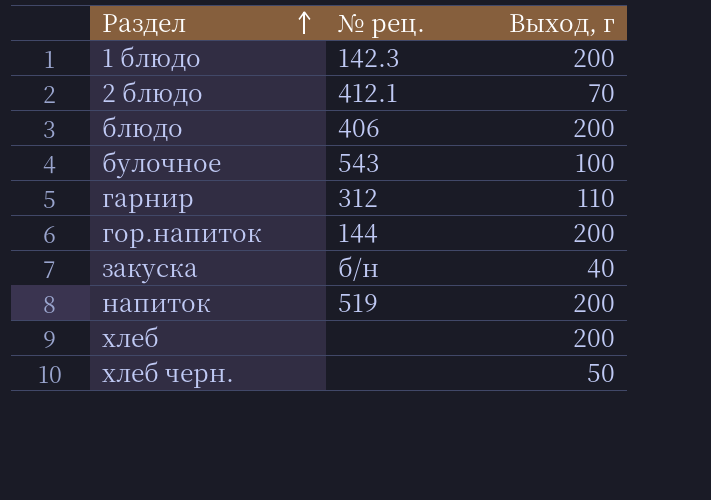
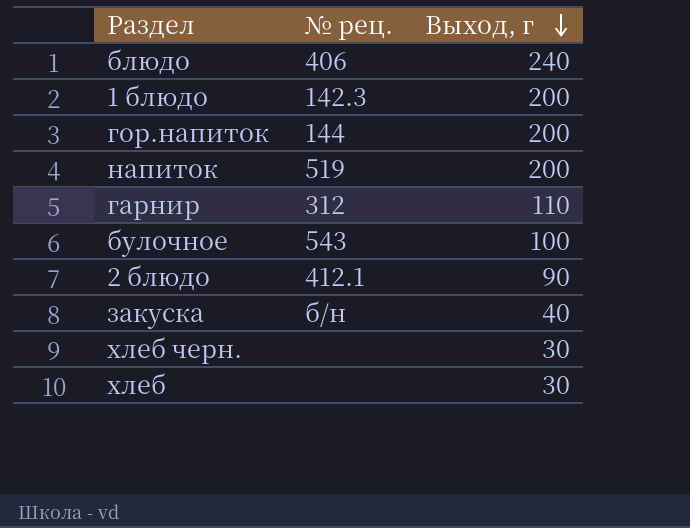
row order: Раздел ascending -> Выход, г descending
блюдо | Выход, г: 200 -> 240
2 блюдо | Выход, г: 70 -> 90
хлеб черн. | Выход, г: 50 -> 30
хлеб | Выход, г: 200 -> 30

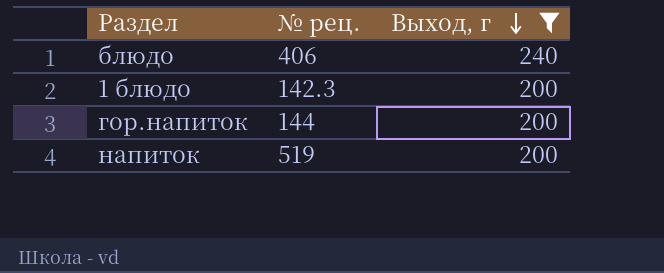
filter: none -> Выход, г >= 200

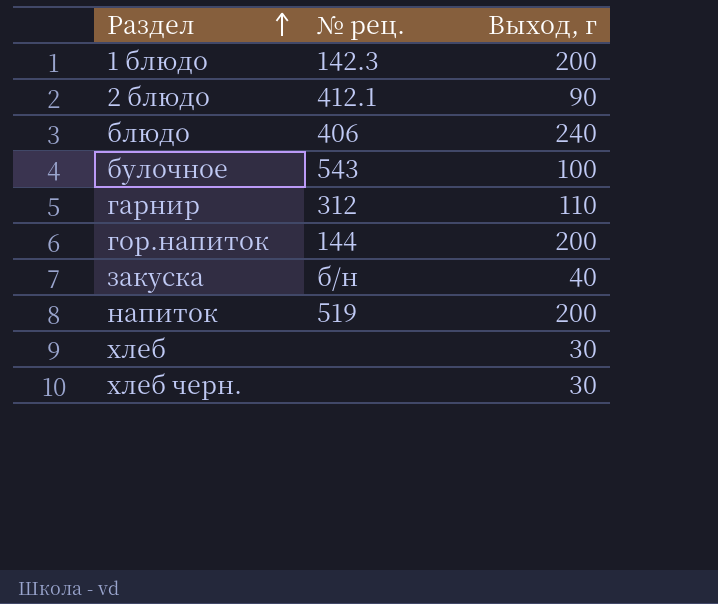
filter: Выход, г >= 200 -> none
row order: Выход, г descending -> Раздел ascending

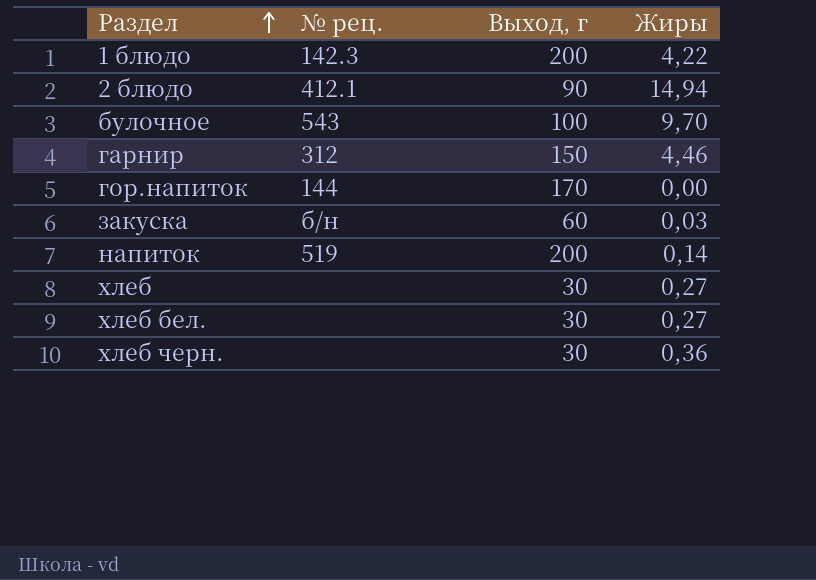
column Жиры | position: none -> 4
row блюдо: 406 | 240 -> none
гарнир | Выход, г: 110 -> 150
гор.напиток | Выход, г: 200 -> 170
закуска | Выход, г: 40 -> 60
row хлеб бел.: none -> none | 30 | 0,27

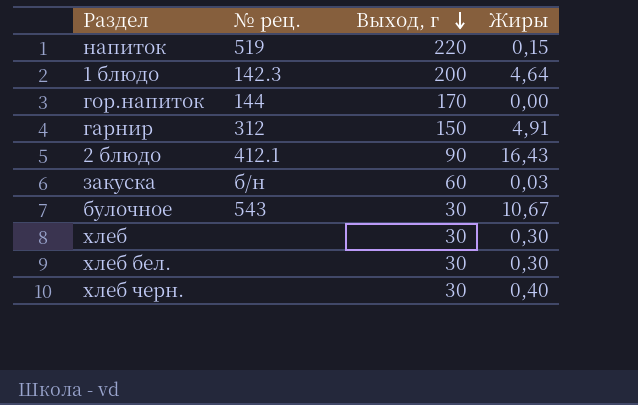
row order: Раздел ascending -> Выход, г descending
напиток | Выход, г: 200 -> 220
напиток | Жиры: 0,14 -> 0,15
1 блюдо | Жиры: 4,22 -> 4,64
гарнир | Жиры: 4,46 -> 4,91
2 блюдо | Жиры: 14,94 -> 16,43
булочное | Выход, г: 100 -> 30
булочное | Жиры: 9,70 -> 10,67
хлеб | Жиры: 0,27 -> 0,30
хлеб бел. | Жиры: 0,27 -> 0,30
хлеб черн. | Жиры: 0,36 -> 0,40

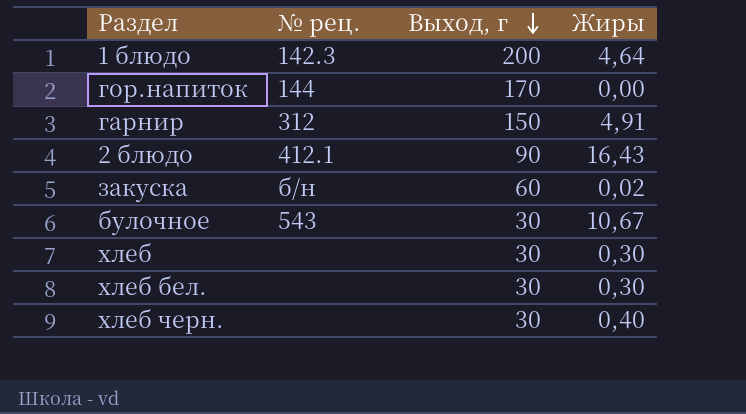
row напиток: 519 | 220 | 0,15 -> none
закуска | Жиры: 0,03 -> 0,02

